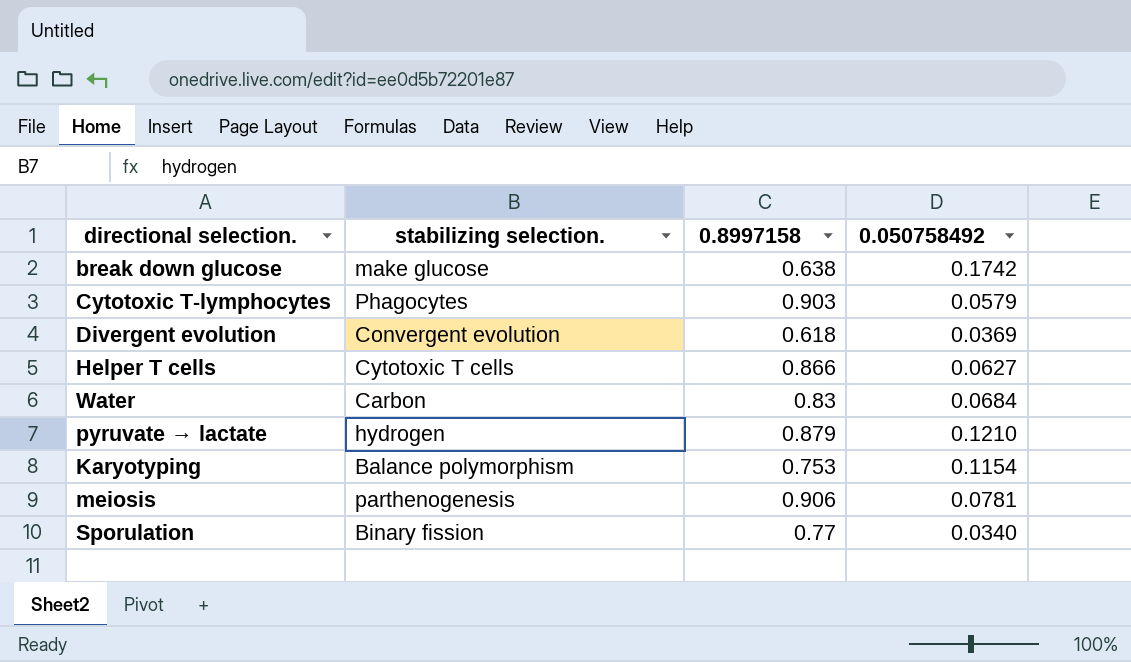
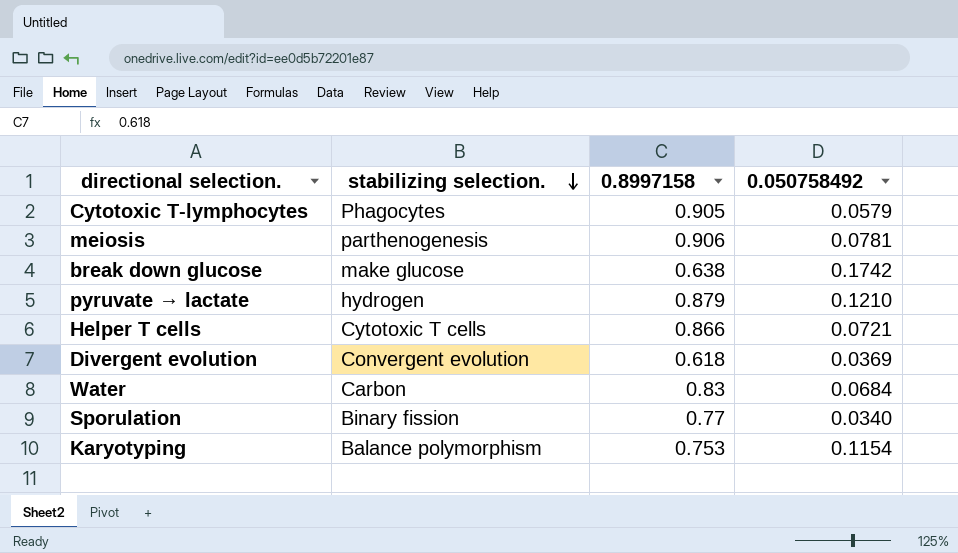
row order: none -> stabilizing selection. descending
Cytotoxic T-lymphocytes | 0.8997158: 0.903 -> 0.905
Helper T cells | 0.050758492: 0.0627 -> 0.0721

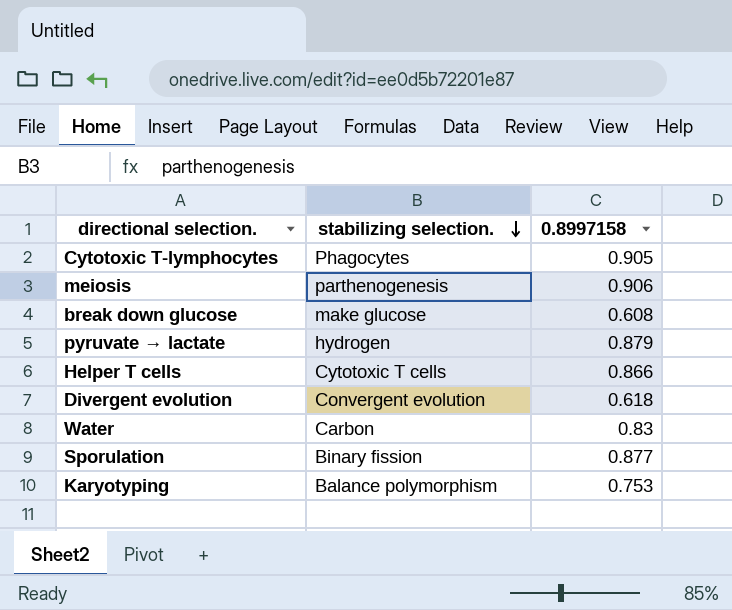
column 0.050758492 | position: 4 -> none
break down glucose | 0.8997158: 0.638 -> 0.608
Sporulation | 0.8997158: 0.77 -> 0.877

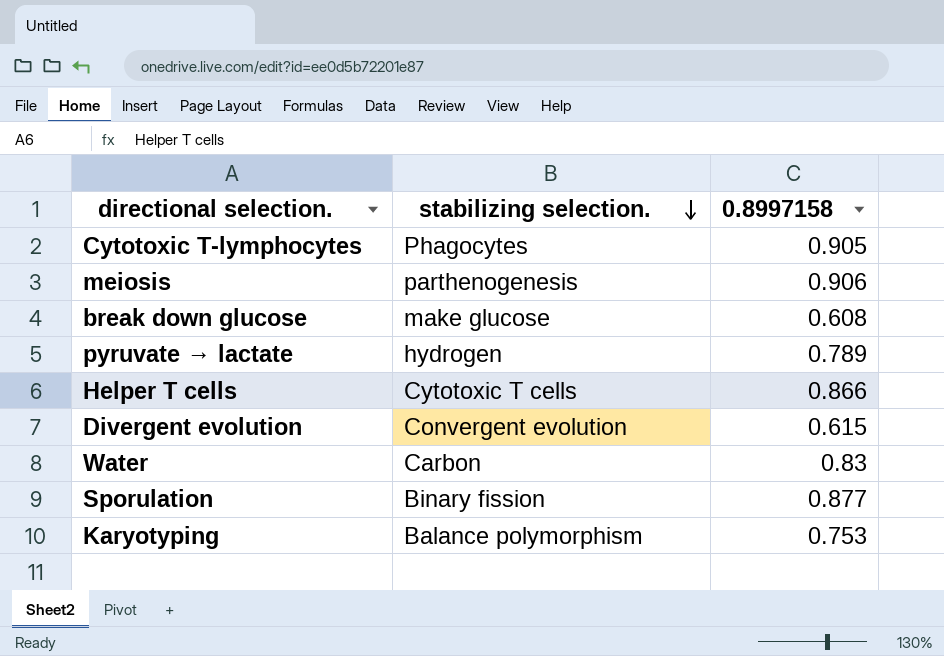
pyruvate → lactate | 0.8997158: 0.879 -> 0.789
Divergent evolution | 0.8997158: 0.618 -> 0.615

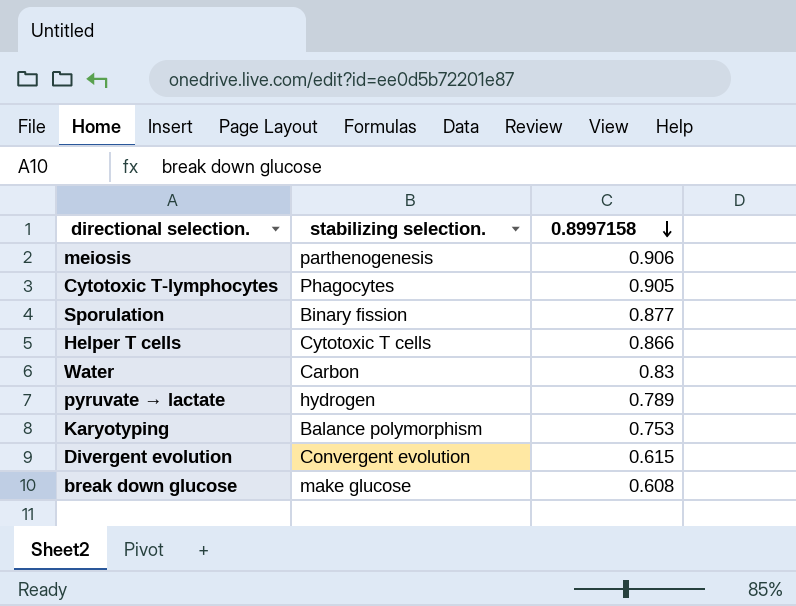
row order: stabilizing selection. descending -> 0.8997158 descending

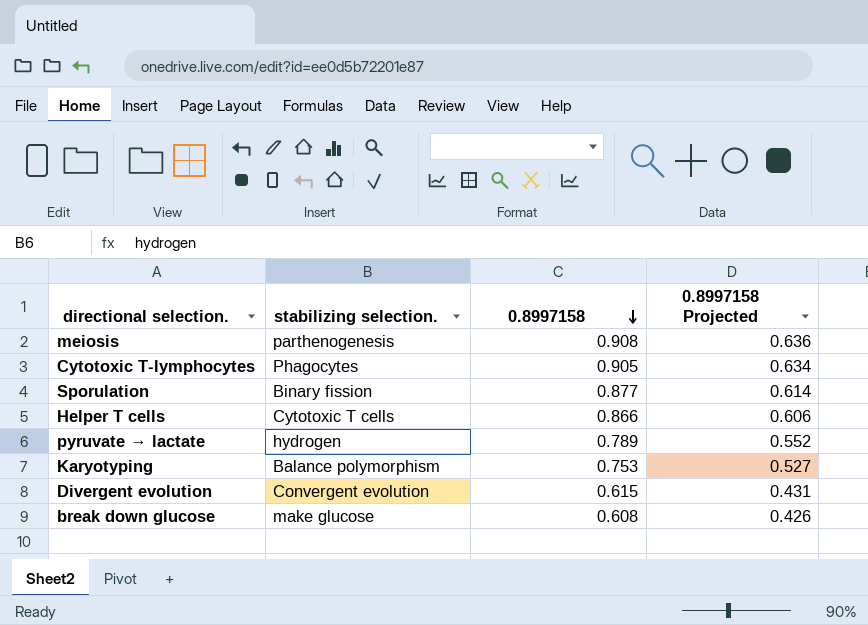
column 0.8997158 Projected | formula: none -> [0.8997158] * 0.7
row Water: Carbon | 0.83 -> none
meiosis | 0.8997158: 0.906 -> 0.908

